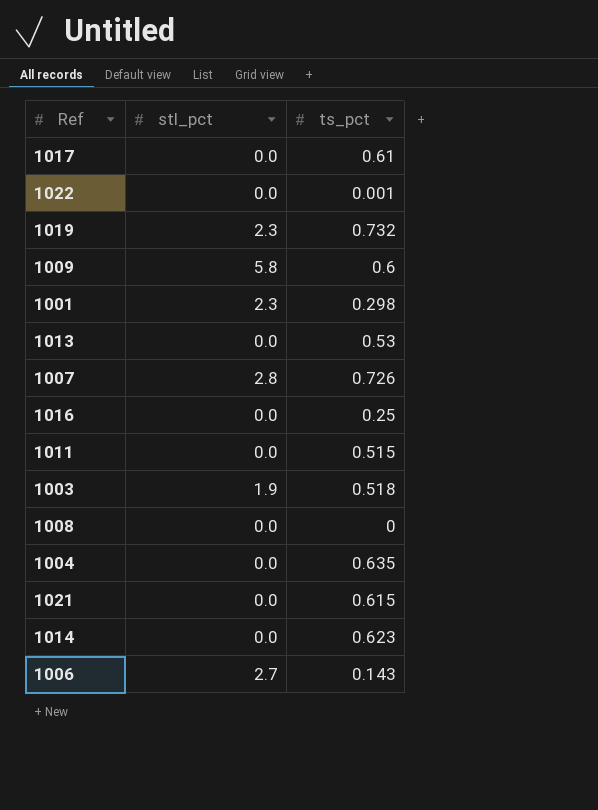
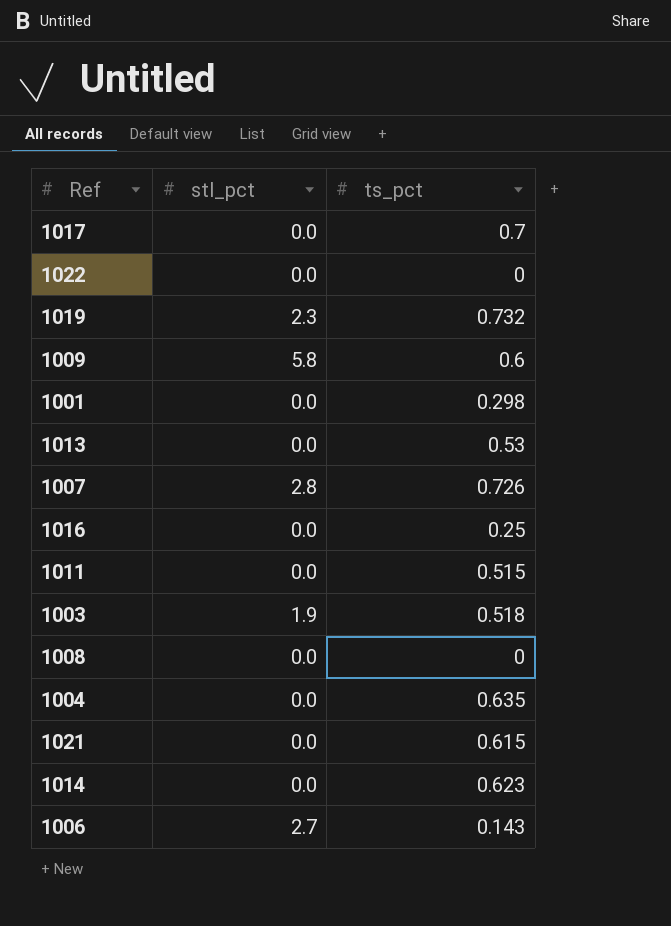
1017 | ts_pct: 0.61 -> 0.7
1022 | ts_pct: 0.001 -> 0
1001 | stl_pct: 2.3 -> 0.0

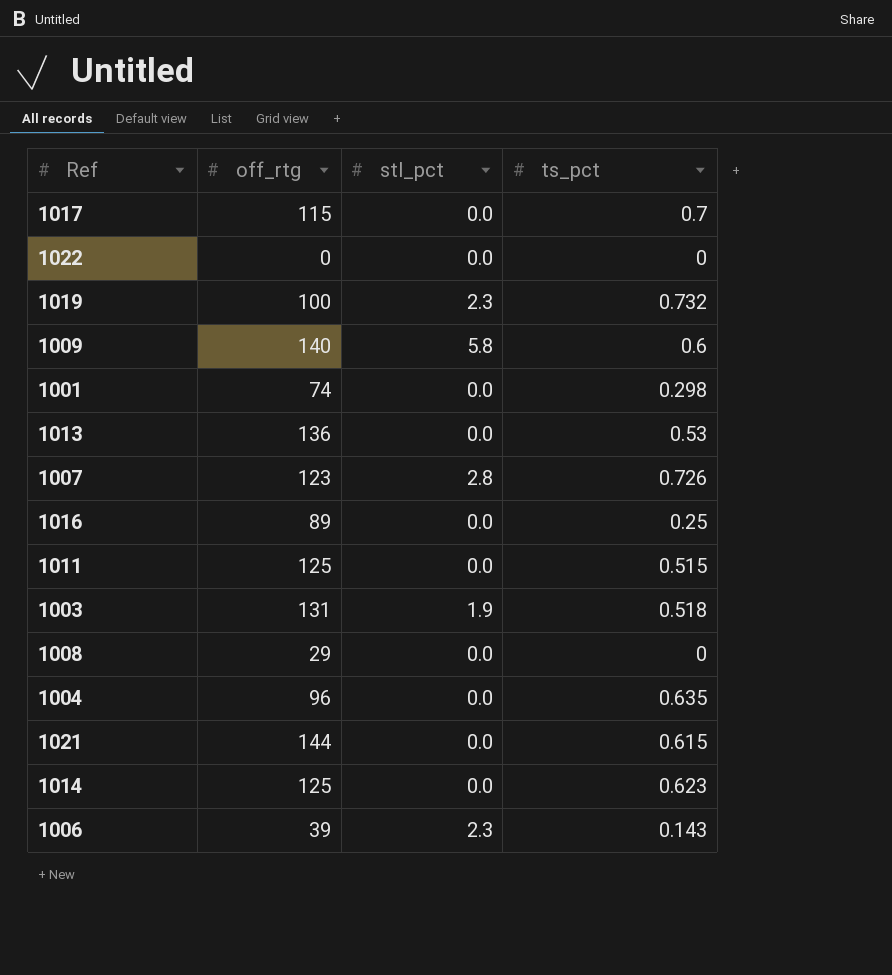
column off_rtg | position: none -> 2
1006 | stl_pct: 2.7 -> 2.3

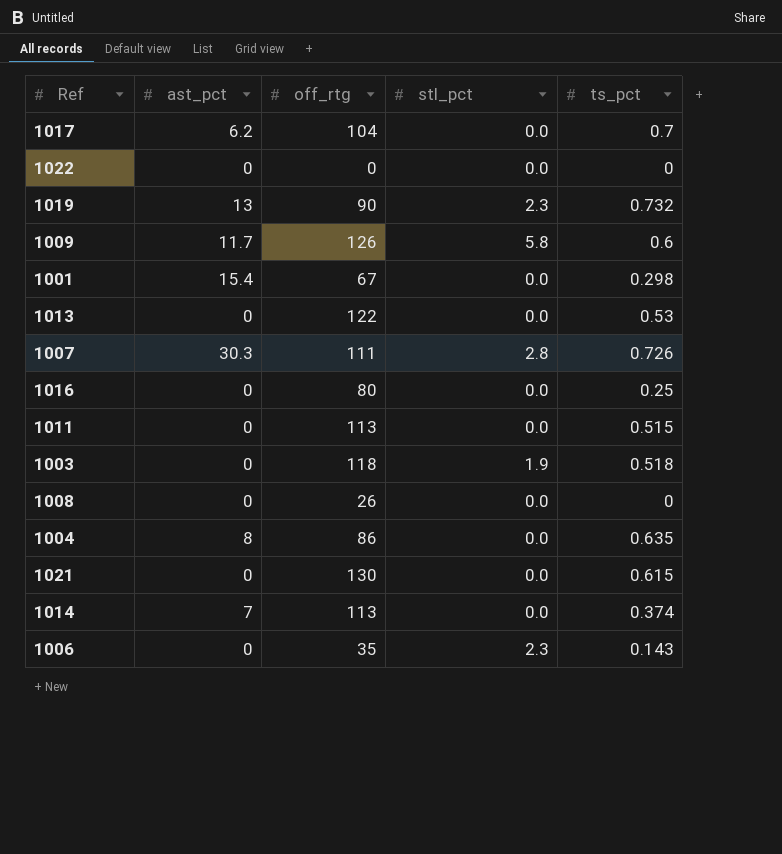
column ast_pct | position: none -> 2
1017 | off_rtg: 115 -> 104
1019 | off_rtg: 100 -> 90
1009 | off_rtg: 140 -> 126
1001 | off_rtg: 74 -> 67
1013 | off_rtg: 136 -> 122
1007 | off_rtg: 123 -> 111
1016 | off_rtg: 89 -> 80
1011 | off_rtg: 125 -> 113
1003 | off_rtg: 131 -> 118
1008 | off_rtg: 29 -> 26
1004 | off_rtg: 96 -> 86
1021 | off_rtg: 144 -> 130
1014 | off_rtg: 125 -> 113
1014 | ts_pct: 0.623 -> 0.374
1006 | off_rtg: 39 -> 35

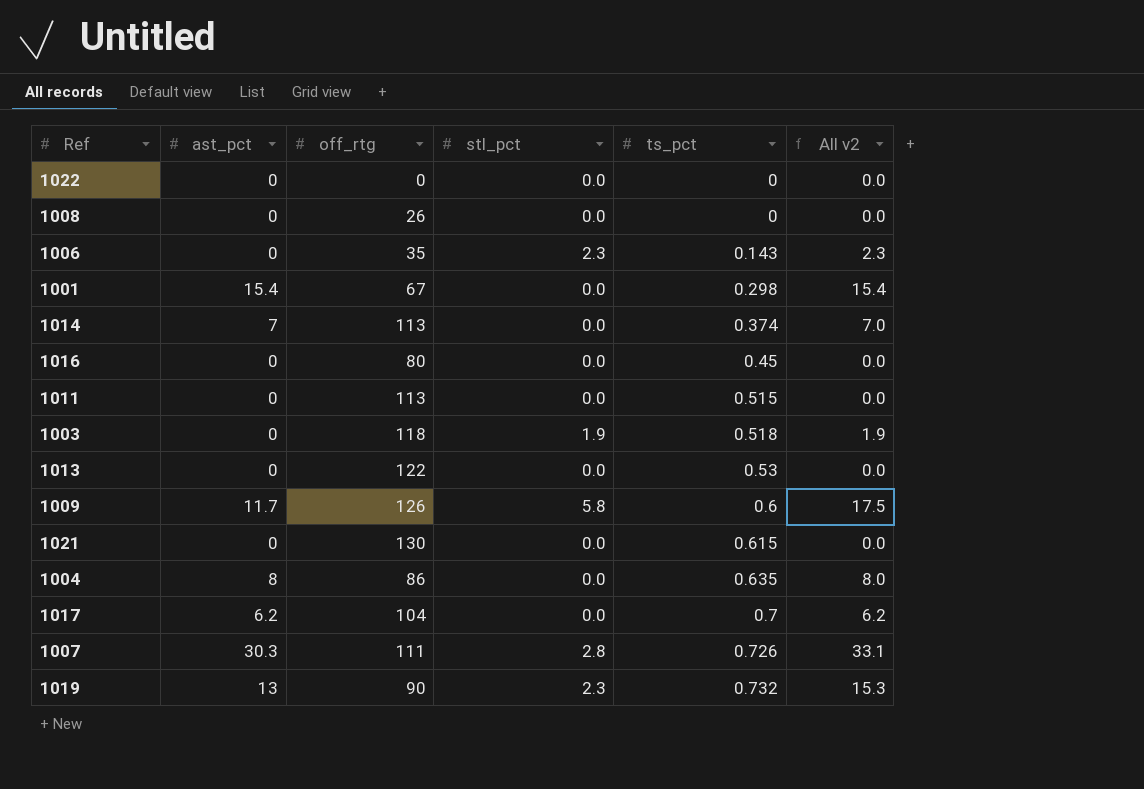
row order: none -> ts_pct ascending
column All v2 | formula: none -> [ast_pct] + [stl_pct]
1016 | ts_pct: 0.25 -> 0.45

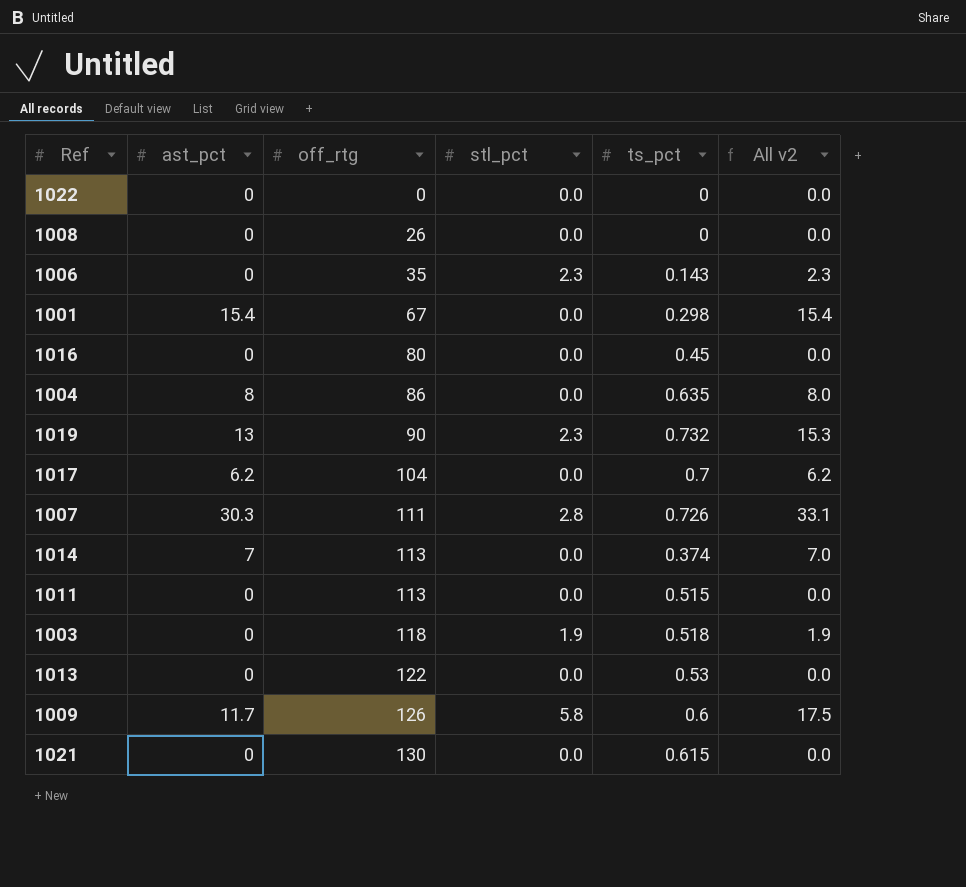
row order: ts_pct ascending -> off_rtg ascending

